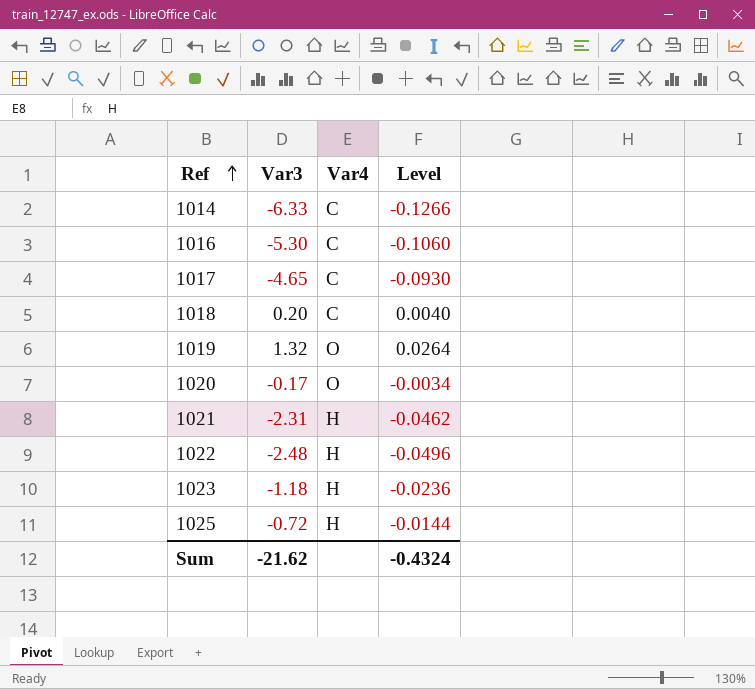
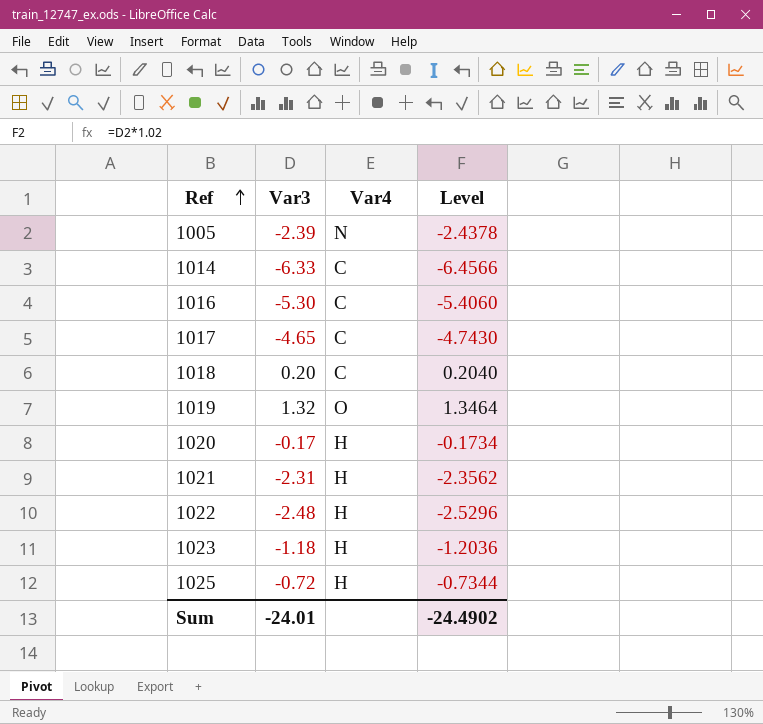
column Level | formula: [Var3] * 0.02 -> [Var3] * 1.02
row 1005: none -> -2.39 | N | -2.4378
1020 | Var4: O -> H
Sum | Var3: -21.62 -> -24.01
Sum | Level: -0.4324 -> -24.4902

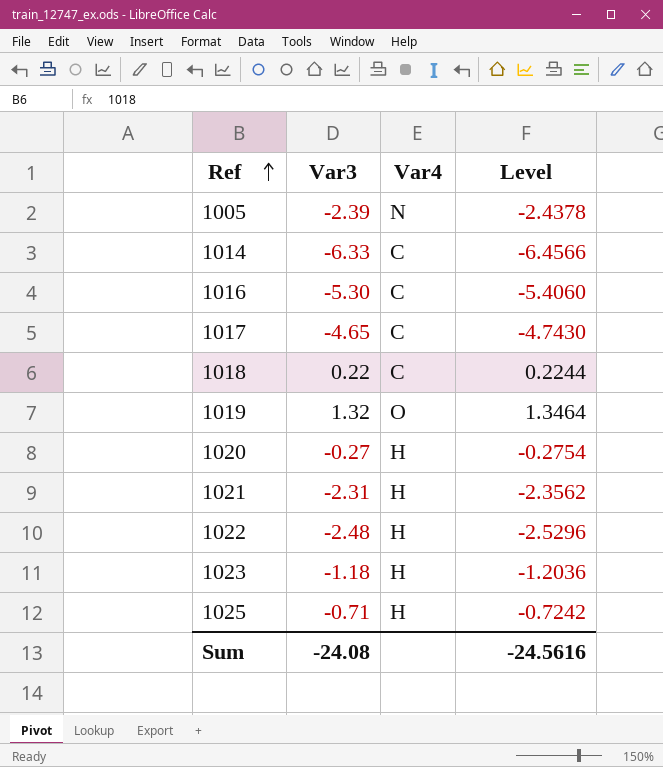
1018 | Var3: 0.20 -> 0.22
1018 | Level: 0.2040 -> 0.2244
1020 | Var3: -0.17 -> -0.27
1020 | Level: -0.1734 -> -0.2754
1025 | Var3: -0.72 -> -0.71
1025 | Level: -0.7344 -> -0.7242
Sum | Var3: -24.01 -> -24.08
Sum | Level: -24.4902 -> -24.5616

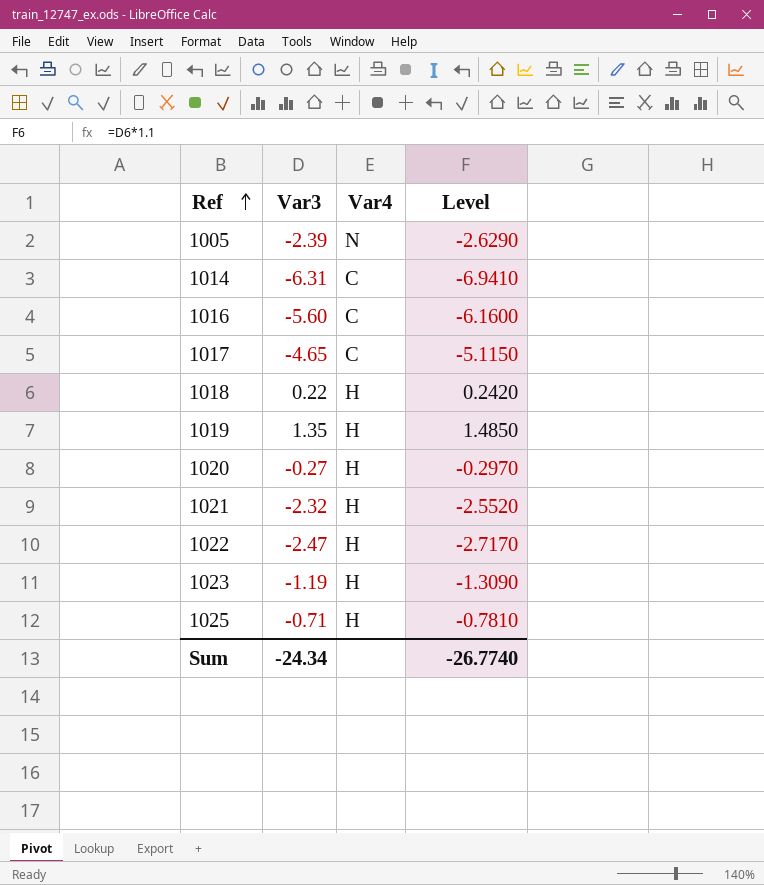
column Level | formula: [Var3] * 1.02 -> [Var3] * 1.1
1014 | Var3: -6.33 -> -6.31
1016 | Var3: -5.30 -> -5.60
1018 | Var4: C -> H
1019 | Var3: 1.32 -> 1.35
1019 | Var4: O -> H
1021 | Var3: -2.31 -> -2.32
1022 | Var3: -2.48 -> -2.47
1023 | Var3: -1.18 -> -1.19
Sum | Var3: -24.08 -> -24.34
Sum | Level: -24.5616 -> -26.7740

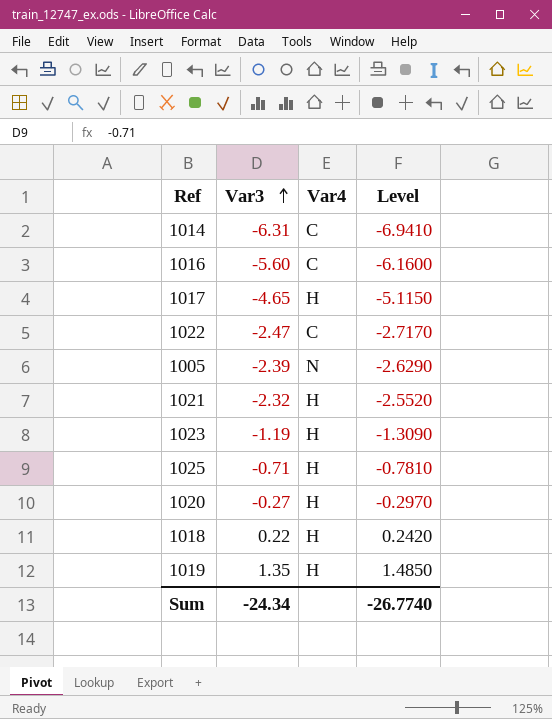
row order: Ref ascending -> Var3 ascending
1017 | Var4: C -> H
1022 | Var4: H -> C

